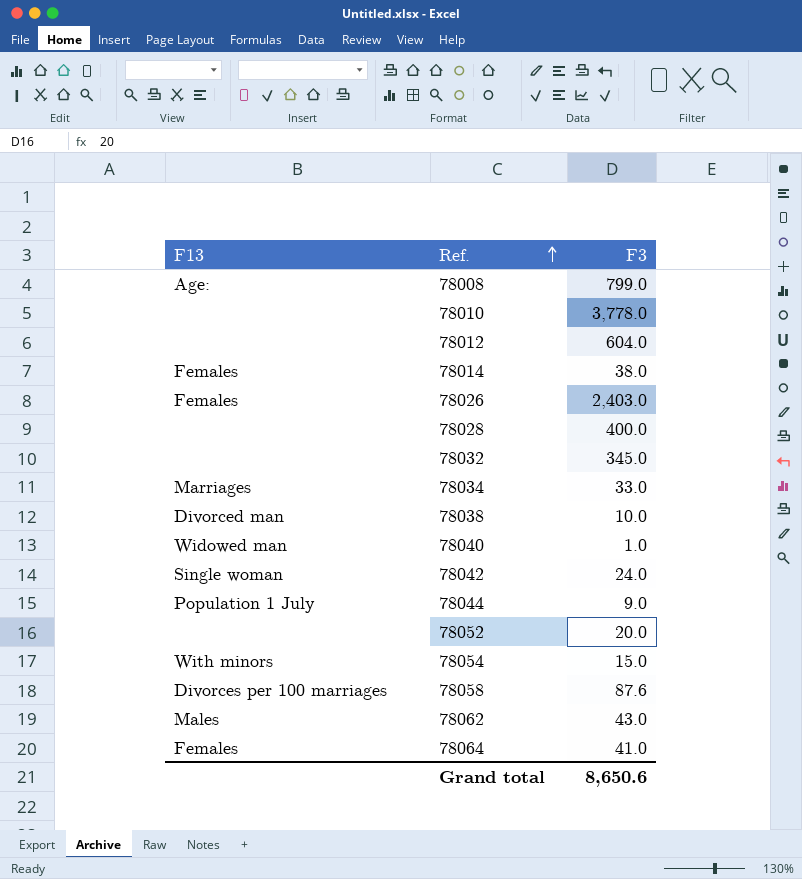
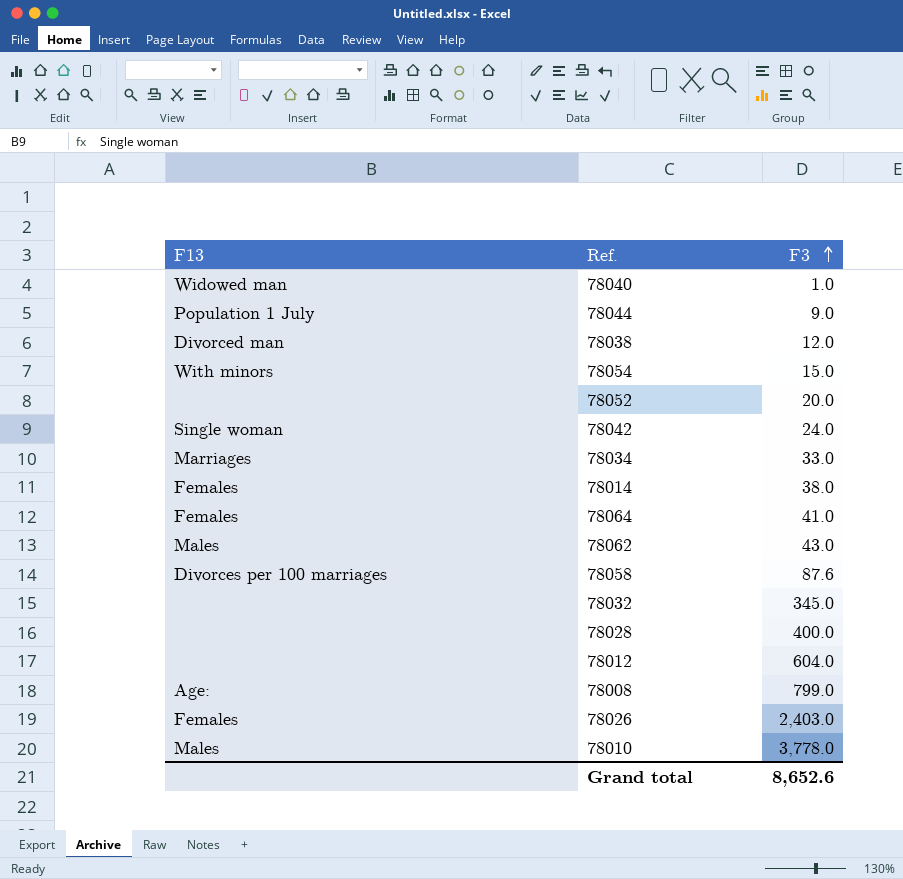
row order: Ref. ascending -> F3 ascending
78038 | F3: 10.0 -> 12.0
78010 | F13: none -> Males
Grand total | F3: 8,650.6 -> 8,652.6

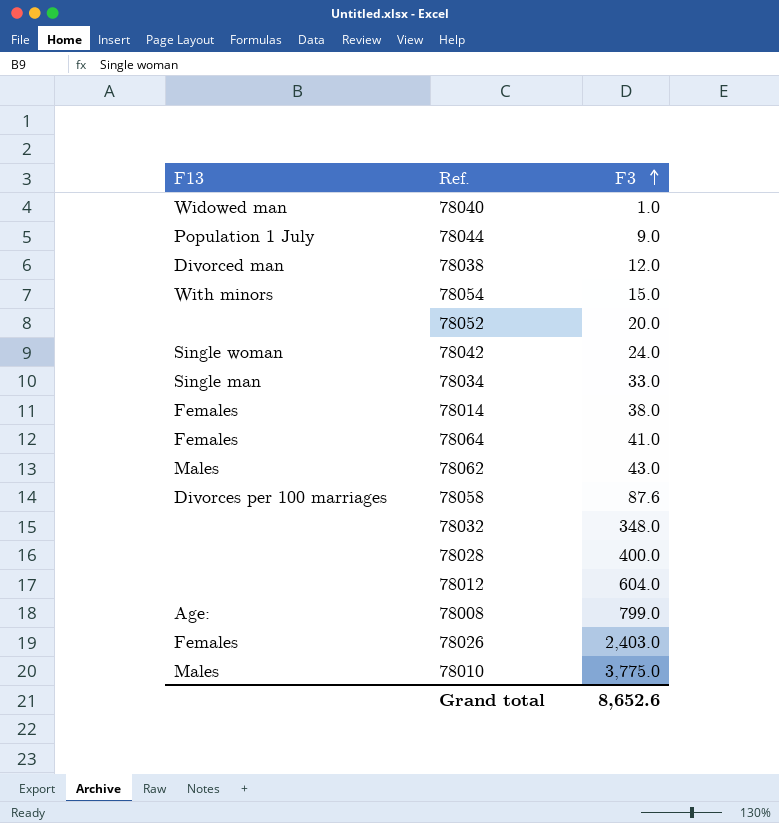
78034 | F13: Marriages -> Single man
78032 | F3: 345.0 -> 348.0
78010 | F3: 3,778.0 -> 3,775.0

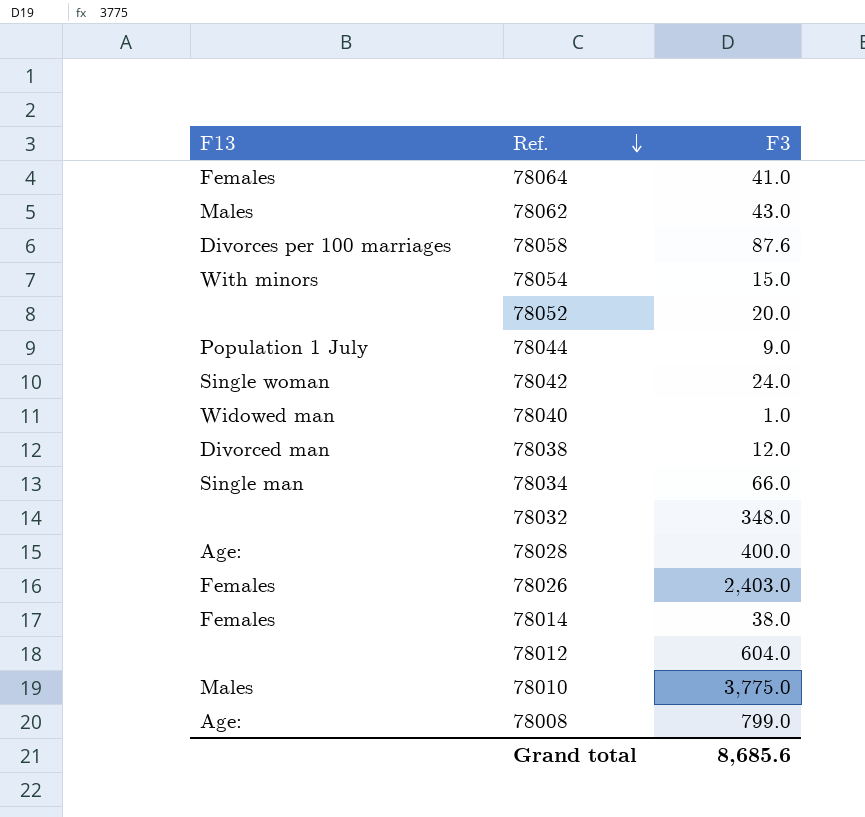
row order: F3 ascending -> Ref. descending
78034 | F3: 33.0 -> 66.0
78028 | F13: none -> Age:
Grand total | F3: 8,652.6 -> 8,685.6

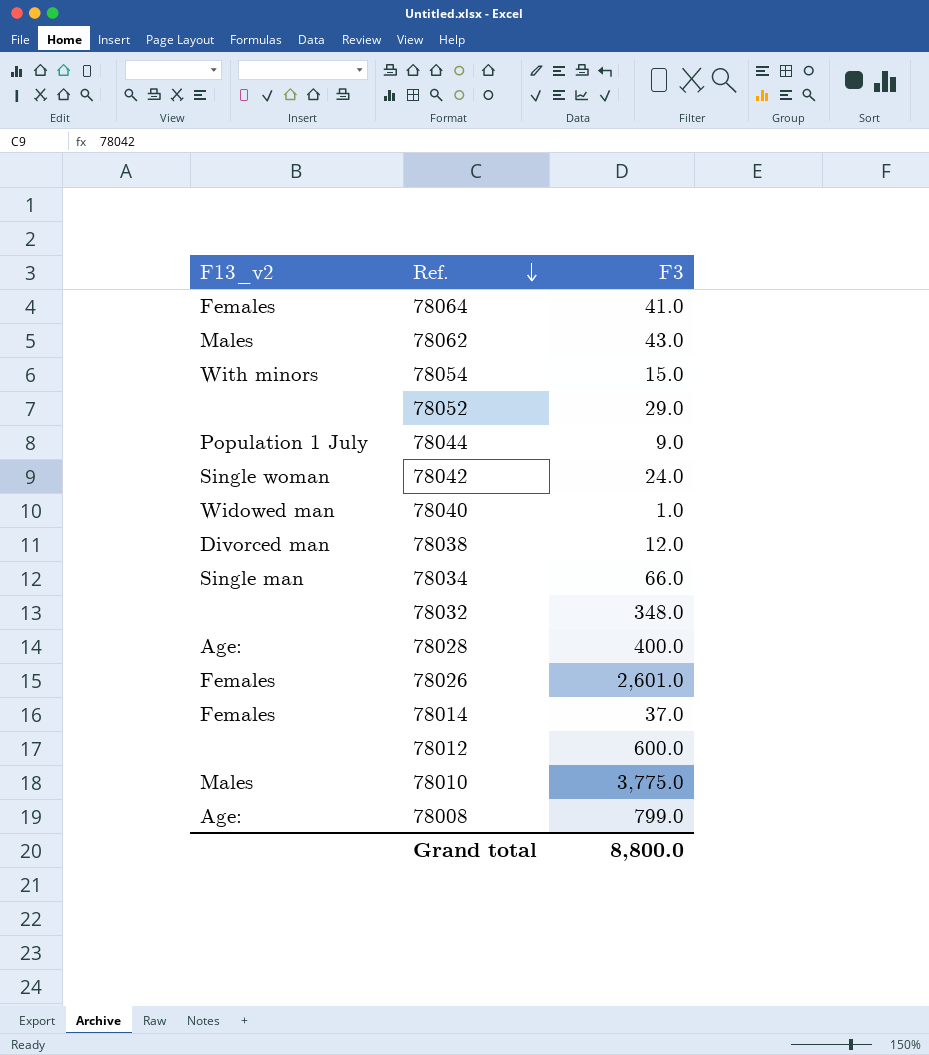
column name: F13 -> F13_v2
row 78058: Divorces per 100 marriages | 87.6 -> none
78052 | F3: 20.0 -> 29.0
78026 | F3: 2,403.0 -> 2,601.0
78014 | F3: 38.0 -> 37.0
78012 | F3: 604.0 -> 600.0
Grand total | F3: 8,685.6 -> 8,800.0

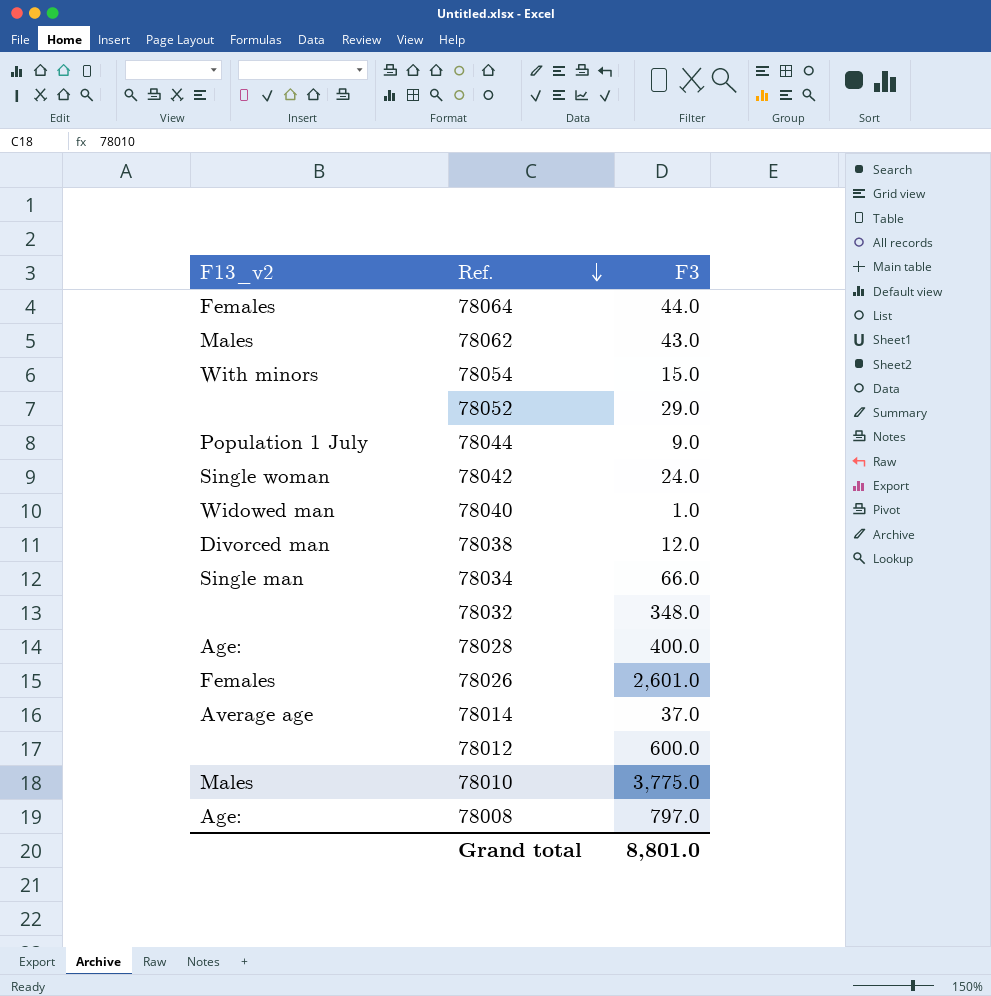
78064 | F3: 41.0 -> 44.0
78014 | F13_v2: Females -> Average age
78008 | F3: 799.0 -> 797.0
Grand total | F3: 8,800.0 -> 8,801.0

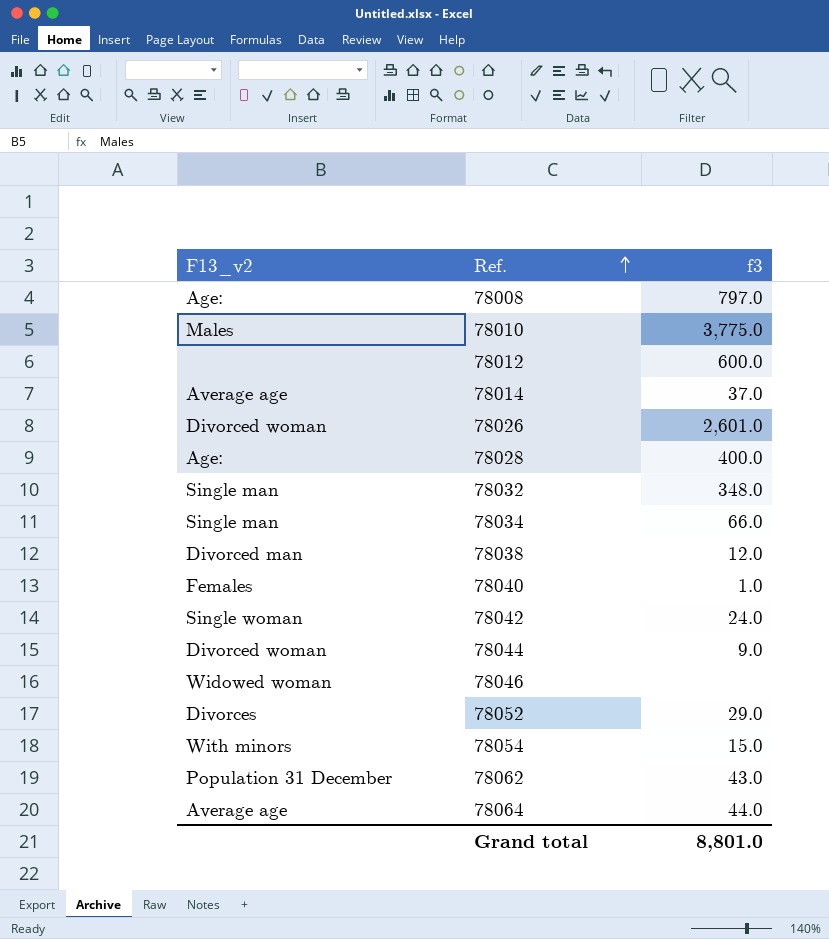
row order: Ref. descending -> Ref. ascending
column name: F3 -> f3
78026 | F13_v2: Females -> Divorced woman
78032 | F13_v2: none -> Single man
78040 | F13_v2: Widowed man -> Females
78044 | F13_v2: Population 1 July -> Divorced woman
row 78046: none -> Widowed woman | none
78052 | F13_v2: none -> Divorces
78062 | F13_v2: Males -> Population 31 December
78064 | F13_v2: Females -> Average age

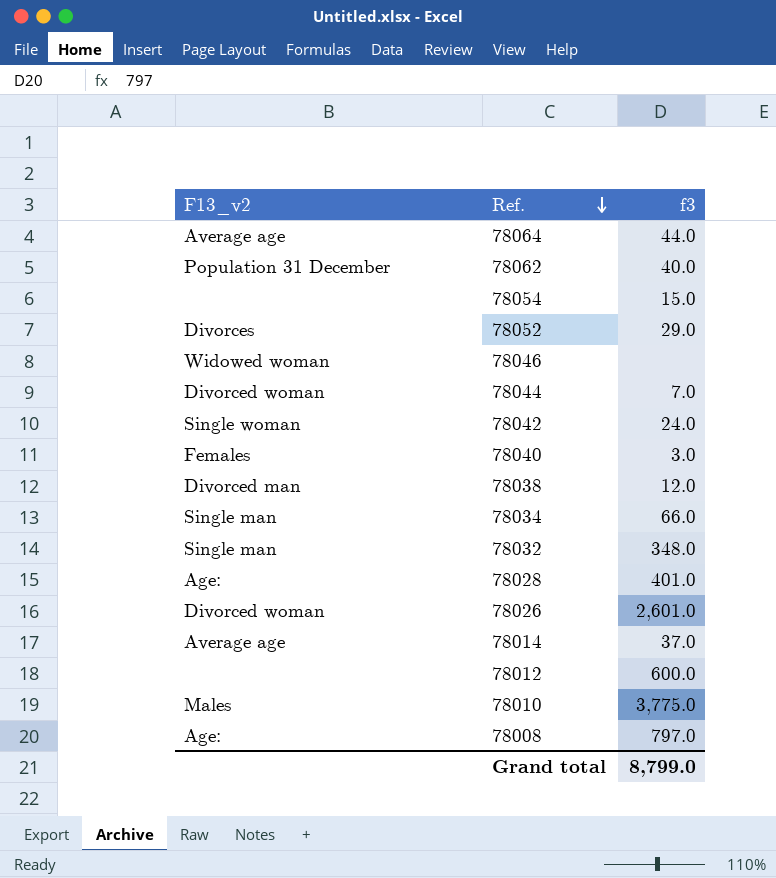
row order: Ref. ascending -> Ref. descending
78062 | f3: 43.0 -> 40.0
78054 | F13_v2: With minors -> none
78044 | f3: 9.0 -> 7.0
78040 | f3: 1.0 -> 3.0
78028 | f3: 400.0 -> 401.0
Grand total | f3: 8,801.0 -> 8,799.0

